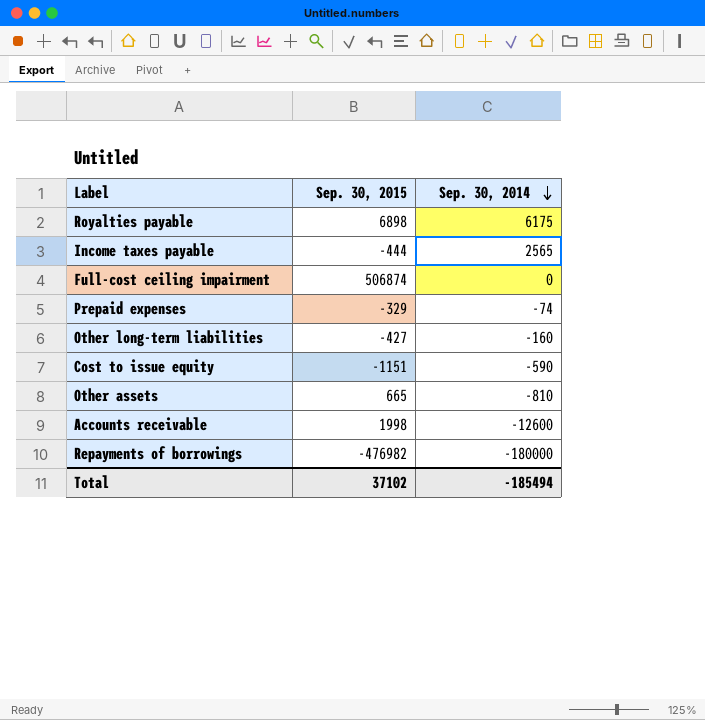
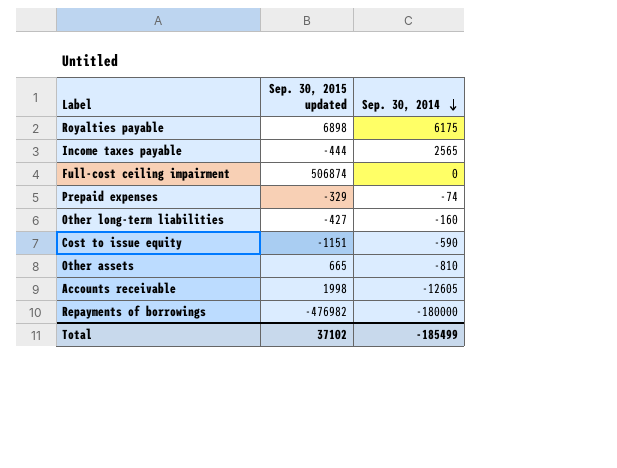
column name: Sep. 30, 2015 -> Sep. 30, 2015 updated
Accounts receivable | Sep. 30, 2014: -12600 -> -12605
Total | Sep. 30, 2014: -185494 -> -185499

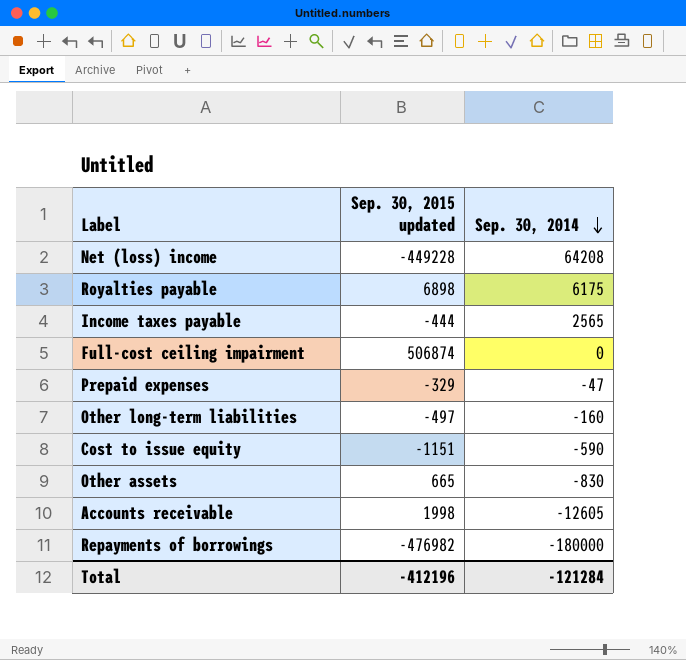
row Net (loss) income: none -> -449228 | 64208
Prepaid expenses | Sep. 30, 2014: -74 -> -47
Other long-term liabilities | Sep. 30, 2015 updated: -427 -> -497
Other assets | Sep. 30, 2014: -810 -> -830
Total | Sep. 30, 2015 updated: 37102 -> -412196
Total | Sep. 30, 2014: -185499 -> -121284

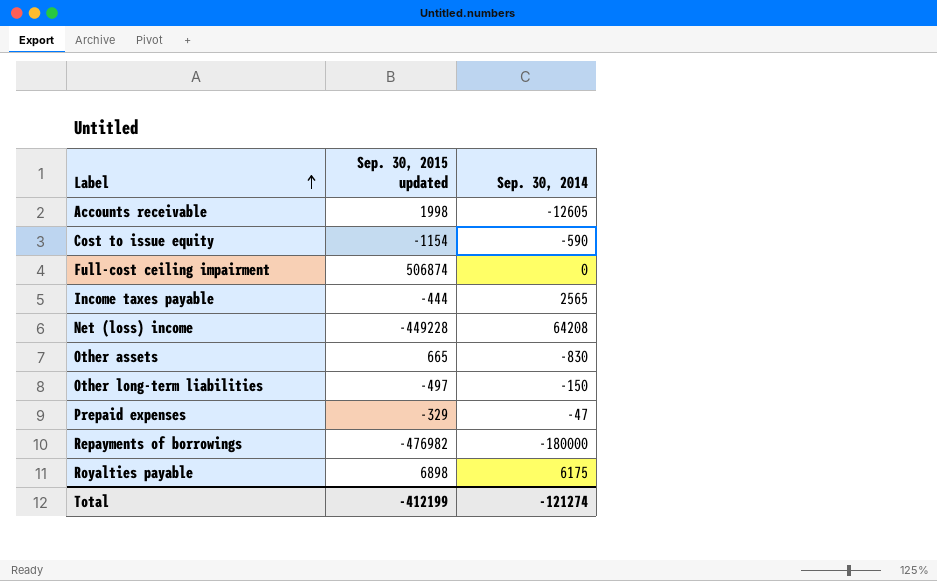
row order: Sep. 30, 2014 descending -> Label ascending
Cost to issue equity | Sep. 30, 2015 updated: -1151 -> -1154
Other long-term liabilities | Sep. 30, 2014: -160 -> -150
Total | Sep. 30, 2015 updated: -412196 -> -412199
Total | Sep. 30, 2014: -121284 -> -121274

